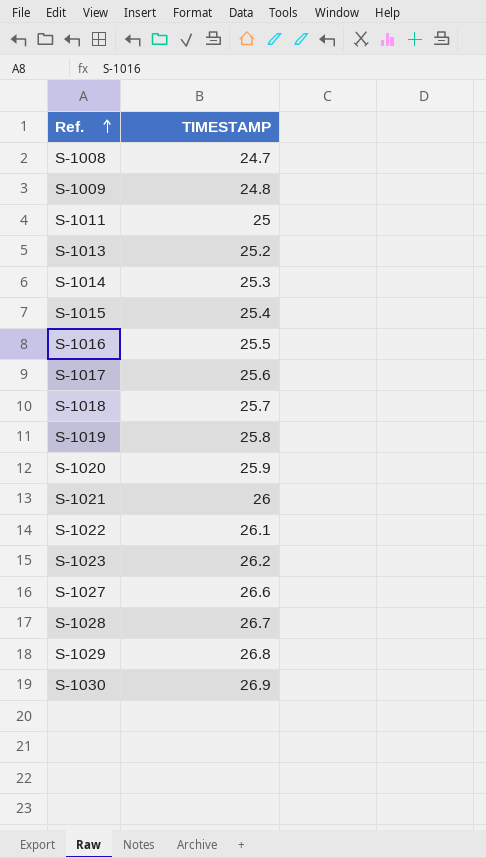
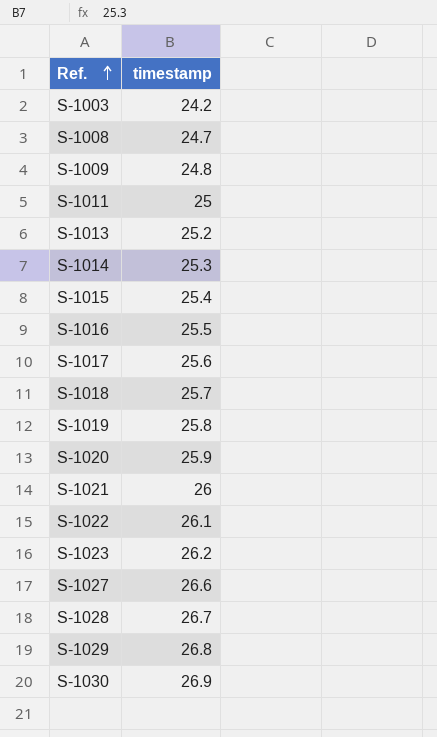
column name: TIMESTAMP -> timestamp
row S-1003: none -> 24.2

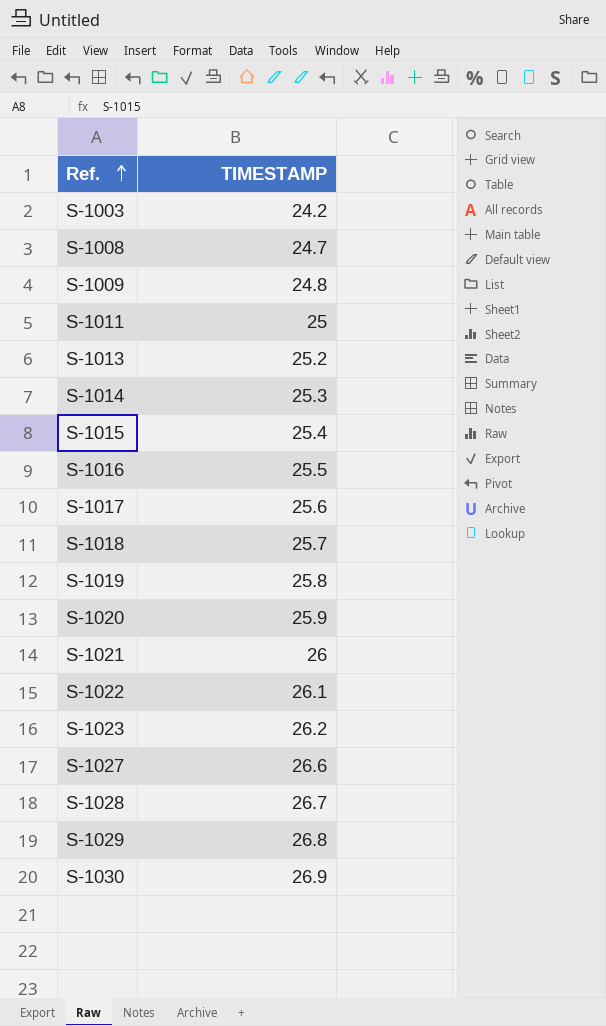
column name: timestamp -> TIMESTAMP

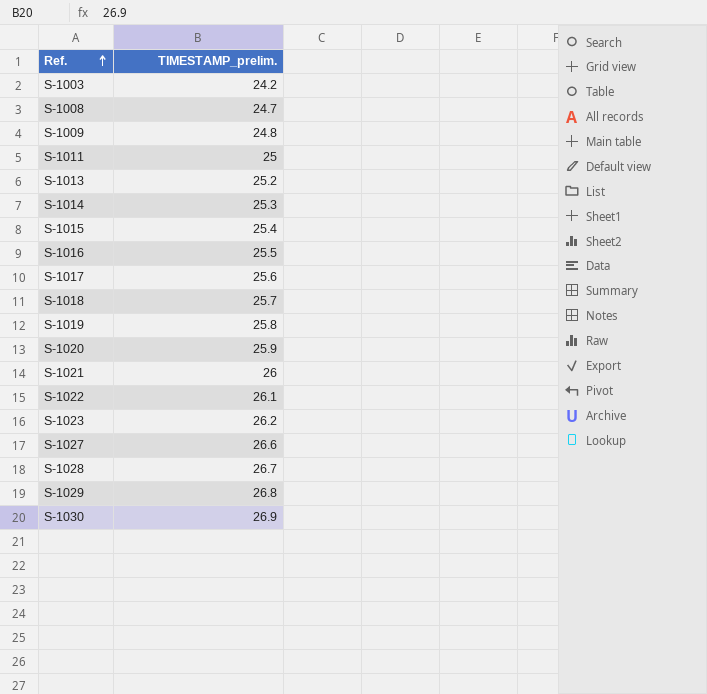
column name: TIMESTAMP -> TIMESTAMP_prelim.

